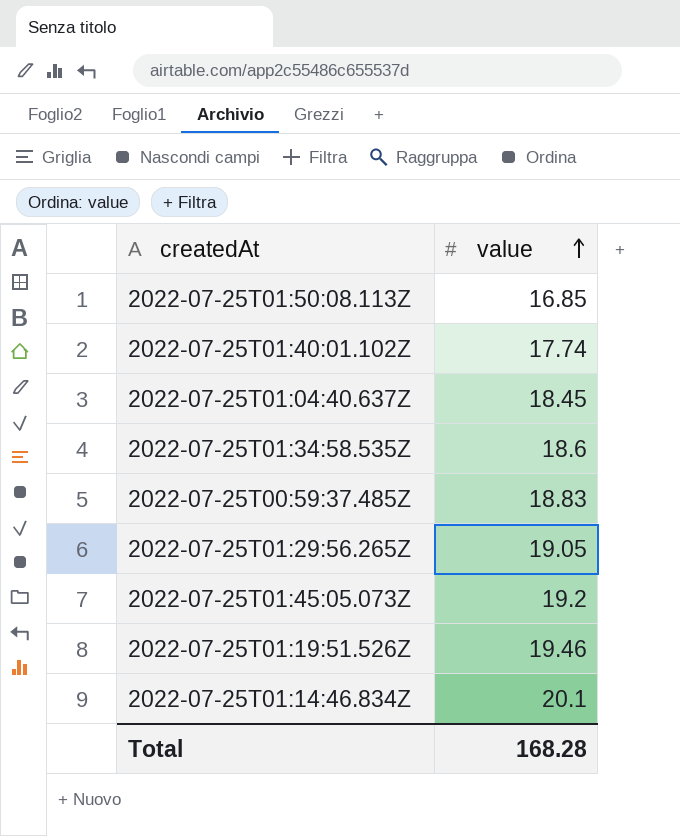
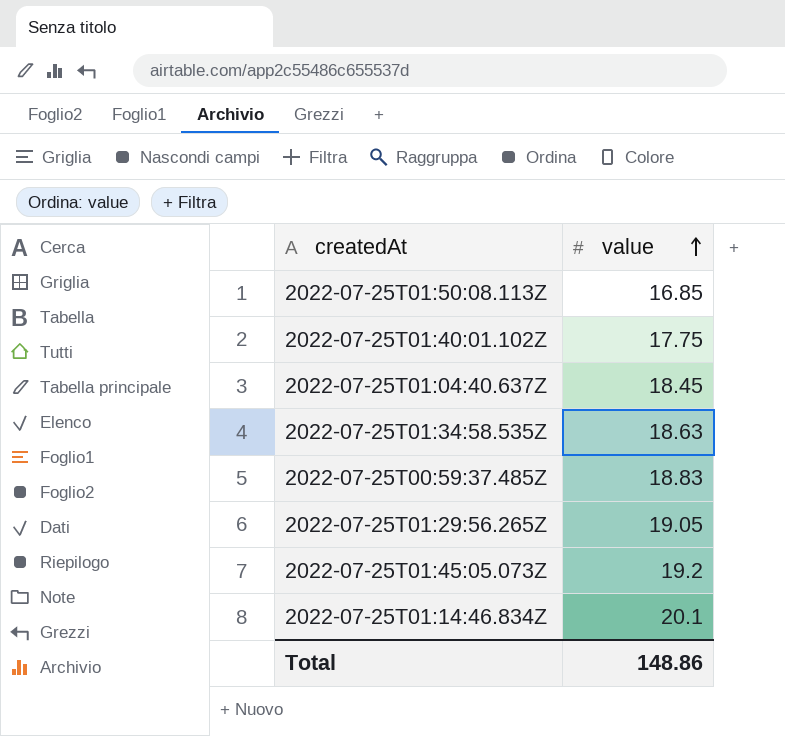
row 2022-07-25T01:19:51.526Z: 19.46 -> none
2022-07-25T01:40:01.102Z | value: 17.74 -> 17.75
2022-07-25T01:34:58.535Z | value: 18.6 -> 18.63
Total | value: 168.28 -> 148.86

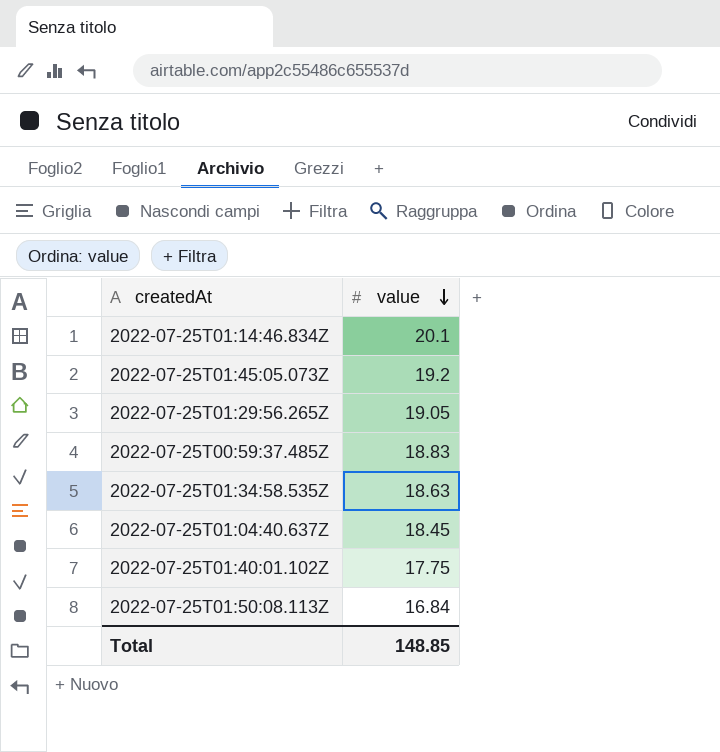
row order: value ascending -> value descending
2022-07-25T01:50:08.113Z | value: 16.85 -> 16.84
Total | value: 148.86 -> 148.85

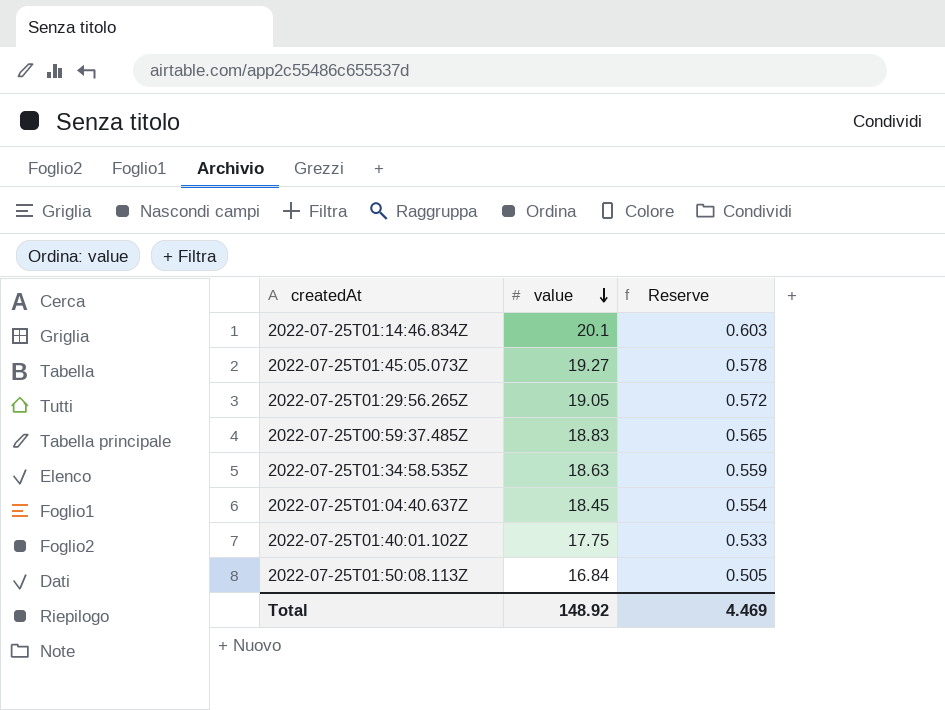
column Reserve | formula: none -> [value] * 0.03
2022-07-25T01:45:05.073Z | value: 19.2 -> 19.27
Total | value: 148.85 -> 148.92

